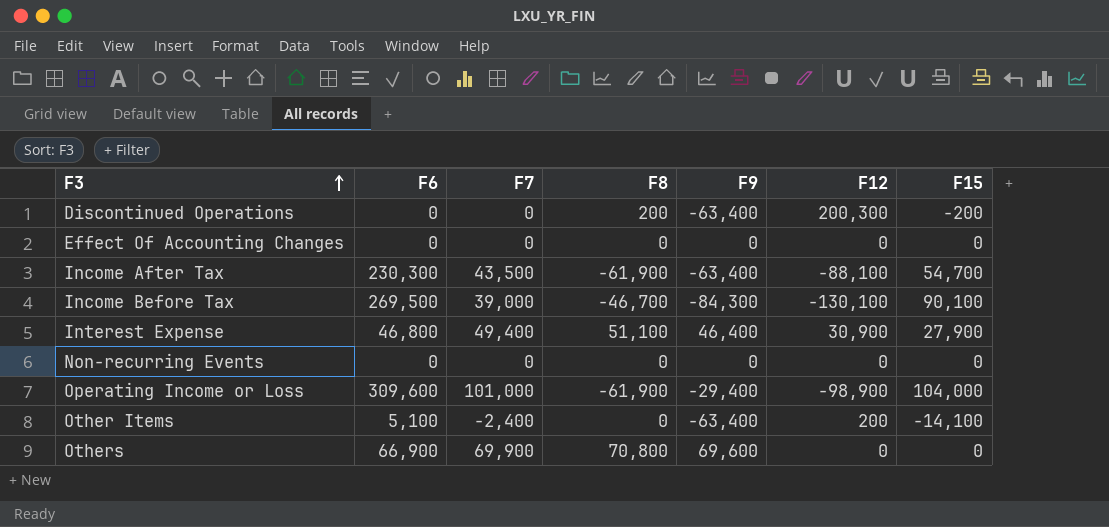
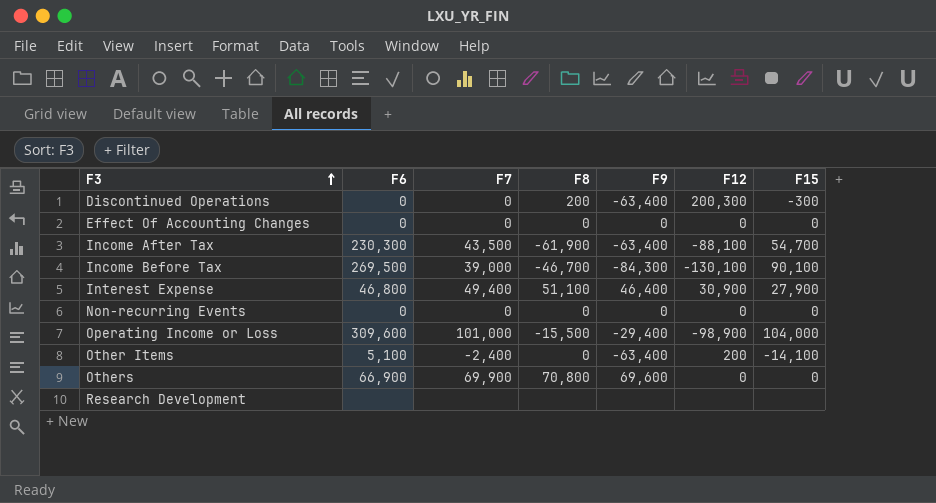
Discontinued Operations | F15: -200 -> -300
Operating Income or Loss | F8: -61,900 -> -15,500
row Research Development: none -> none | none | none | none | none | none

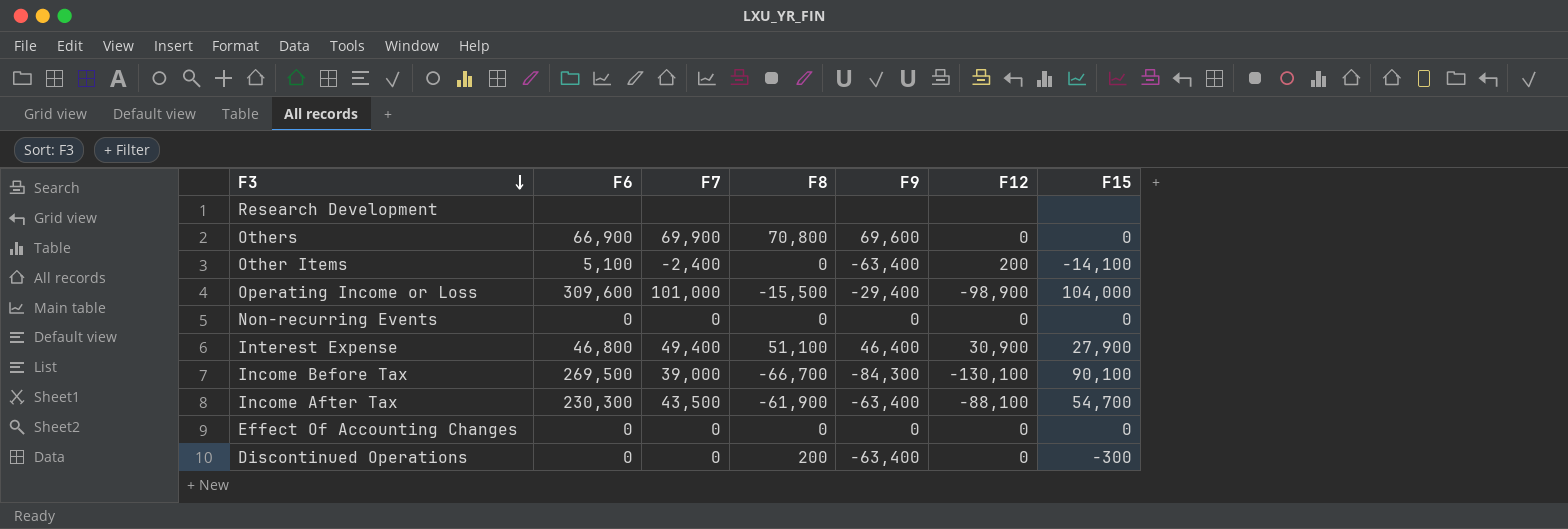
row order: F3 ascending -> F3 descending
Income Before Tax | F8: -46,700 -> -66,700
Discontinued Operations | F12: 200,300 -> 0

